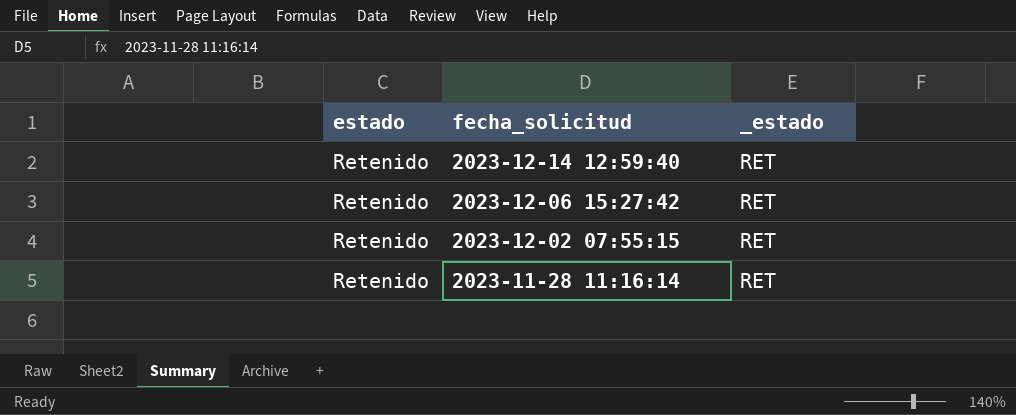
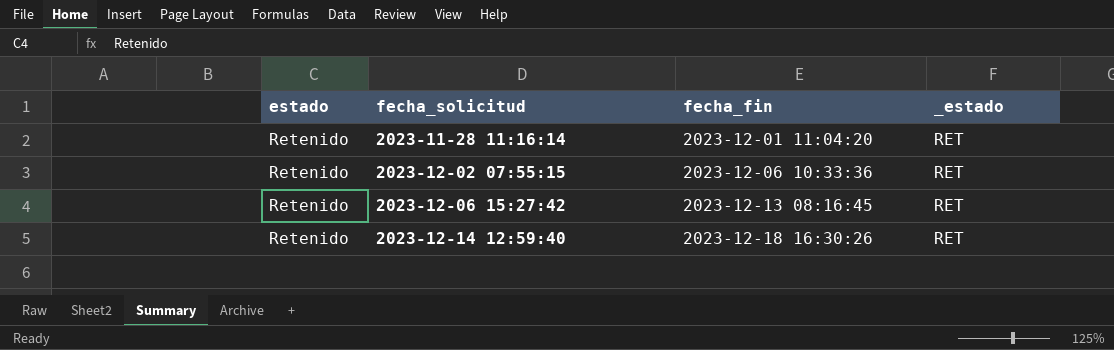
row order: fecha_solicitud descending -> fecha_solicitud ascending
column fecha_fin | position: none -> 3

